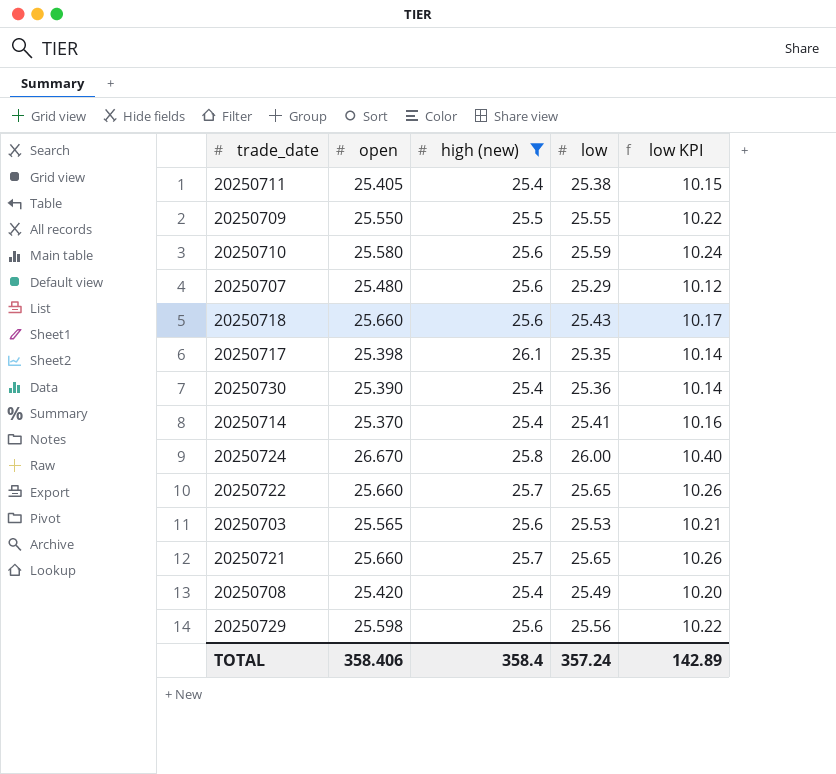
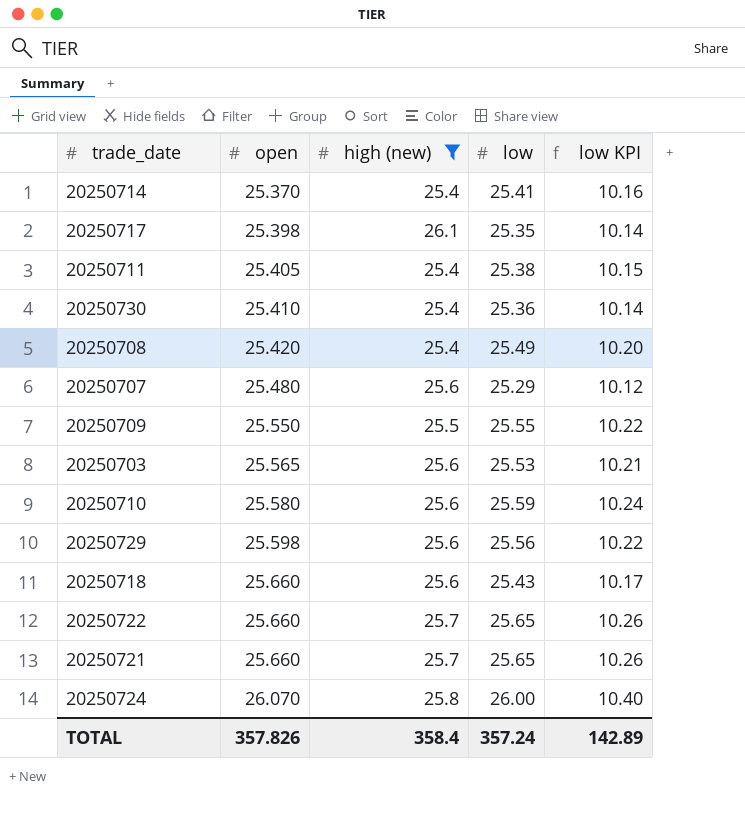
row order: none -> open ascending
20250730 | open: 25.390 -> 25.410
20250724 | open: 26.670 -> 26.070
TOTAL | open: 358.406 -> 357.826

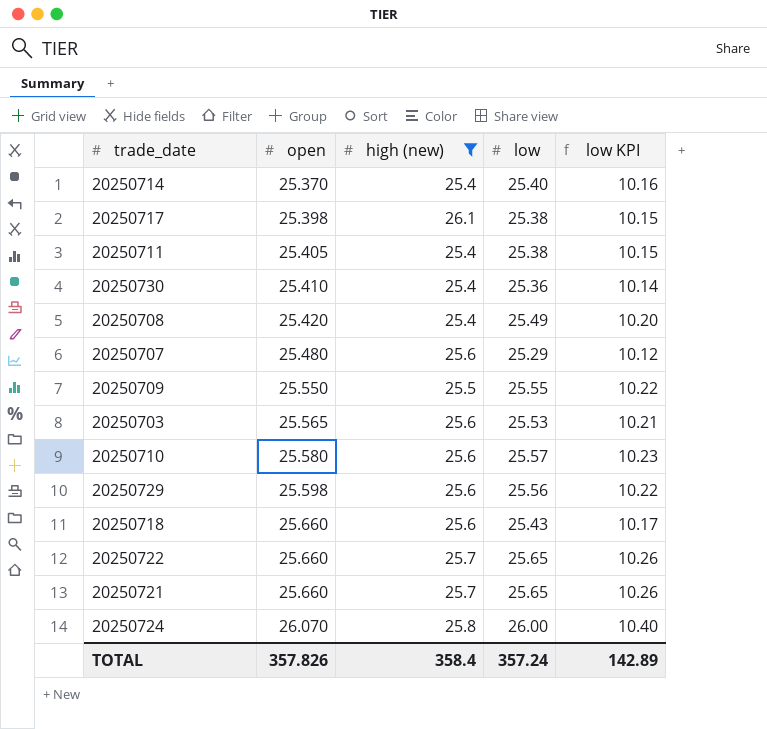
20250714 | low: 25.41 -> 25.40
20250717 | low: 25.35 -> 25.38
20250717 | low KPI: 10.14 -> 10.15
20250710 | low: 25.59 -> 25.57
20250710 | low KPI: 10.24 -> 10.23

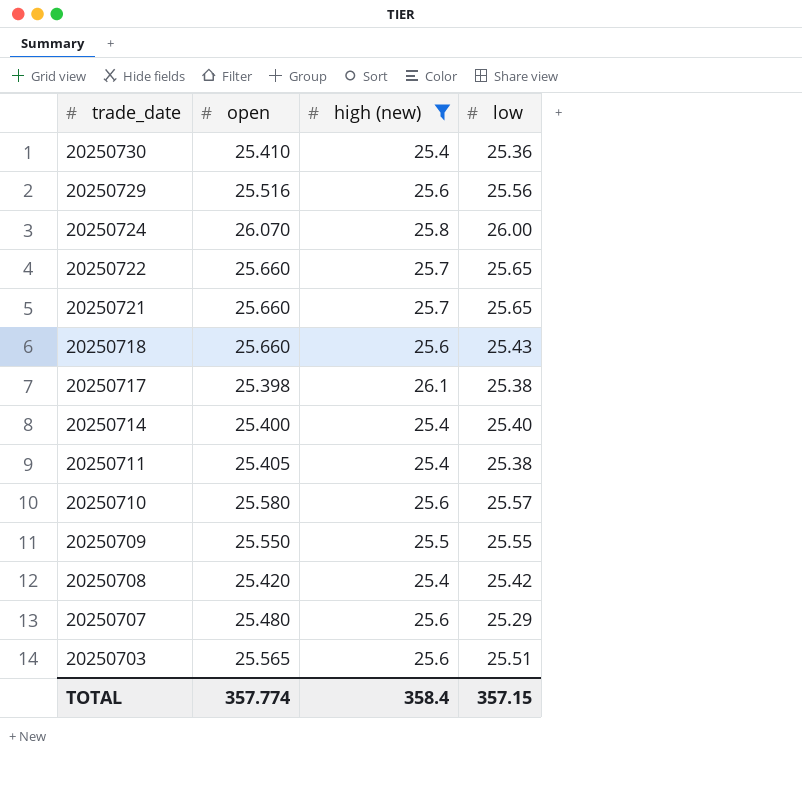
row order: open ascending -> trade_date descending
column low KPI | formula: [low] * 0.4 -> none
20250729 | open: 25.598 -> 25.516
20250714 | open: 25.370 -> 25.400
20250708 | low: 25.49 -> 25.42
20250703 | low: 25.53 -> 25.51
TOTAL | open: 357.826 -> 357.774
TOTAL | low: 357.24 -> 357.15

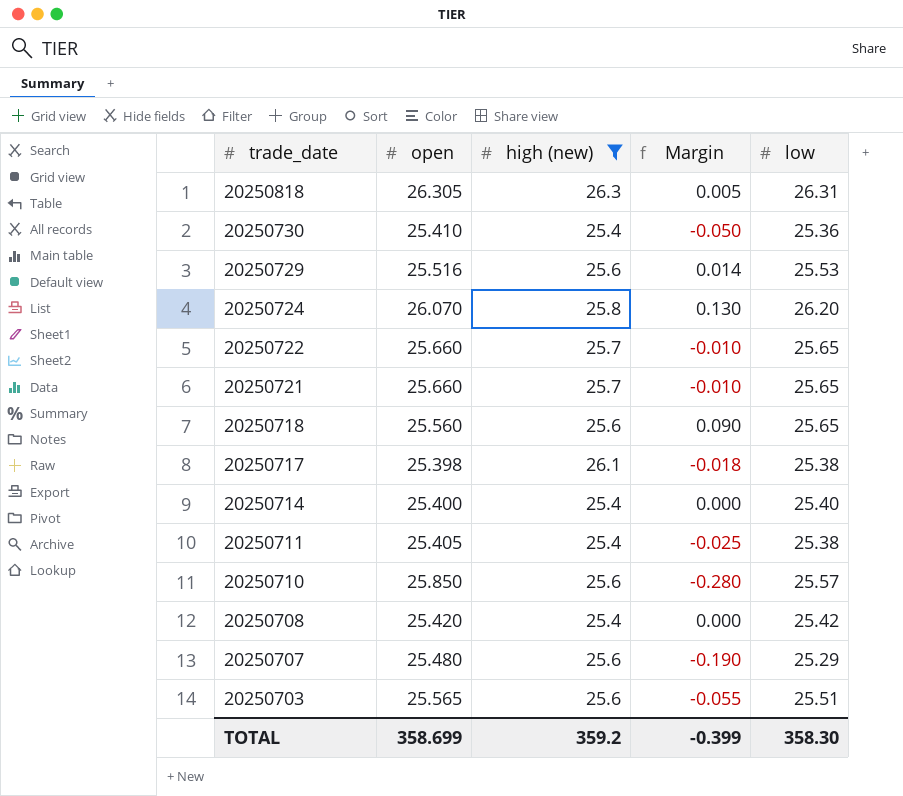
column Margin | formula: none -> [low] - [open]
row 20250709: 25.550 | 25.5 | 25.55 -> none
row 20250818: none -> 26.305 | 26.3 | 0.005 | 26.31
20250729 | low: 25.56 -> 25.53
20250724 | low: 26.00 -> 26.20
20250718 | open: 25.660 -> 25.560
20250718 | low: 25.43 -> 25.65
20250710 | open: 25.580 -> 25.850
TOTAL | open: 357.774 -> 358.699
TOTAL | high (new): 358.4 -> 359.2
TOTAL | low: 357.15 -> 358.30

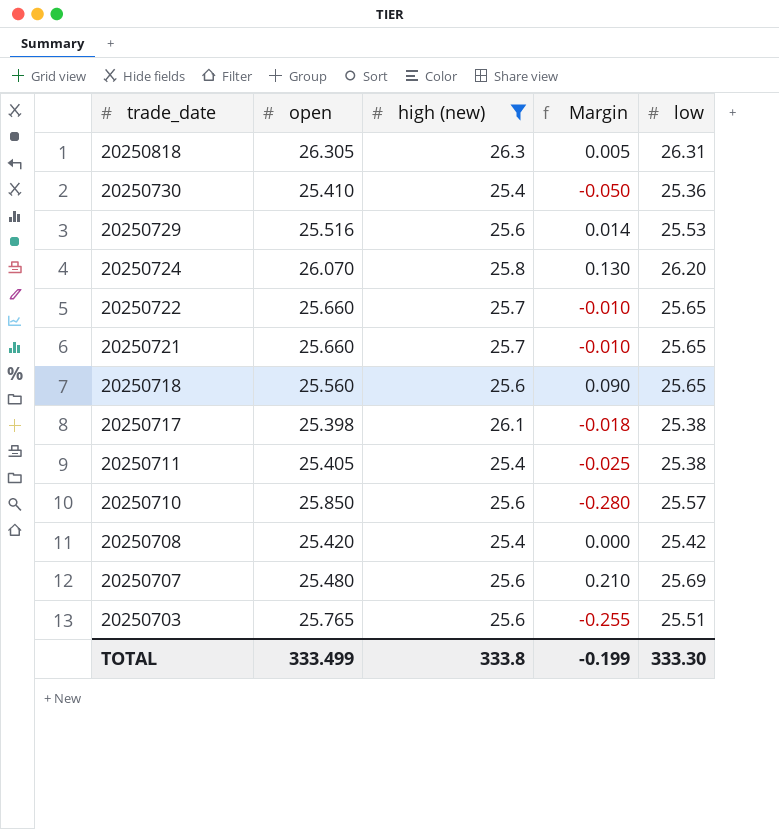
row 20250714: 25.400 | 25.4 | 0.000 | 25.40 -> none
20250707 | Margin: -0.190 -> 0.210
20250707 | low: 25.29 -> 25.69
20250703 | open: 25.565 -> 25.765
20250703 | Margin: -0.055 -> -0.255
TOTAL | open: 358.699 -> 333.499
TOTAL | high (new): 359.2 -> 333.8
TOTAL | Margin: -0.399 -> -0.199
TOTAL | low: 358.30 -> 333.30

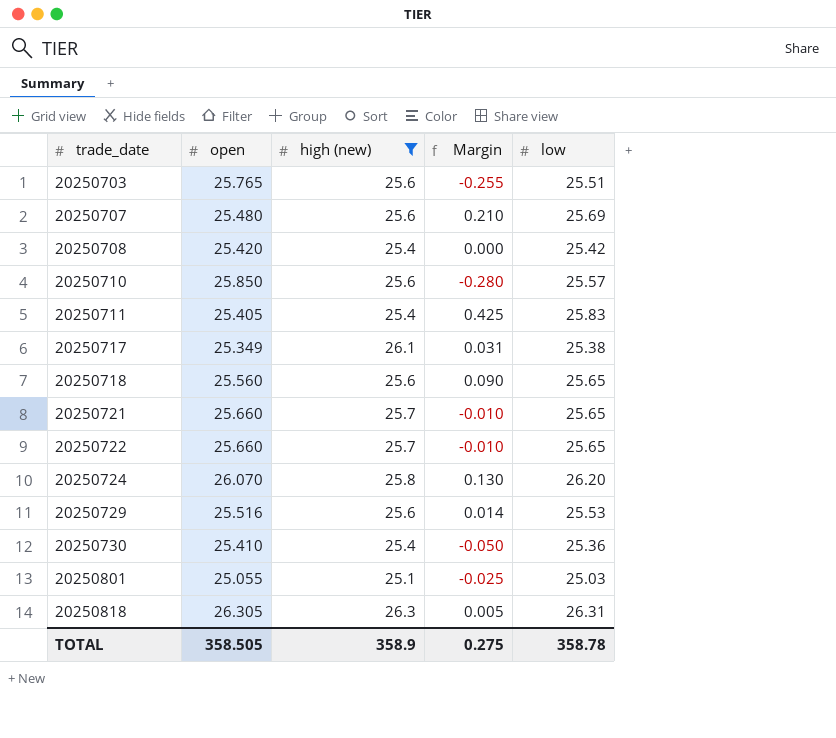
row order: trade_date descending -> trade_date ascending
20250711 | Margin: -0.025 -> 0.425
20250711 | low: 25.38 -> 25.83
20250717 | open: 25.398 -> 25.349
20250717 | Margin: -0.018 -> 0.031
row 20250801: none -> 25.055 | 25.1 | -0.025 | 25.03
TOTAL | open: 333.499 -> 358.505
TOTAL | high (new): 333.8 -> 358.9
TOTAL | Margin: -0.199 -> 0.275
TOTAL | low: 333.30 -> 358.78

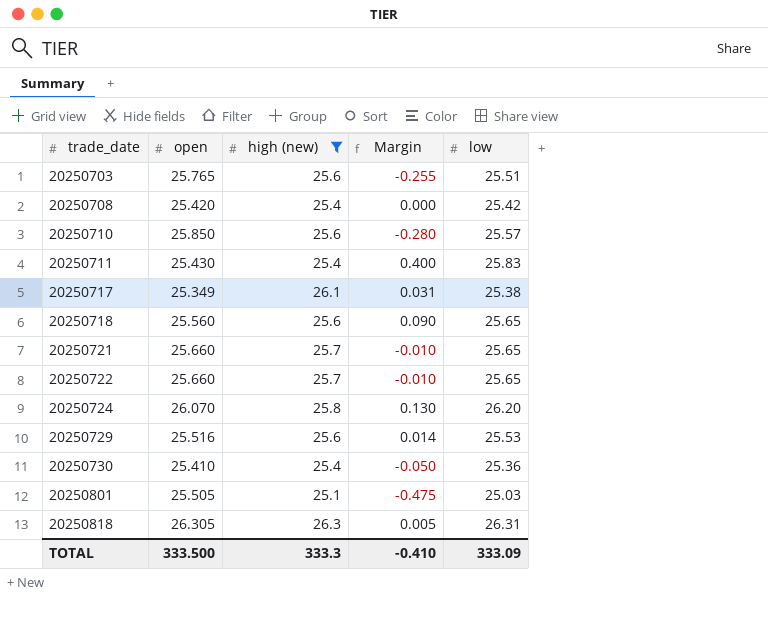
row 20250707: 25.480 | 25.6 | 0.210 | 25.69 -> none
20250711 | open: 25.405 -> 25.430
20250711 | Margin: 0.425 -> 0.400
20250801 | open: 25.055 -> 25.505
20250801 | Margin: -0.025 -> -0.475
TOTAL | open: 358.505 -> 333.500
TOTAL | high (new): 358.9 -> 333.3
TOTAL | Margin: 0.275 -> -0.410
TOTAL | low: 358.78 -> 333.09

